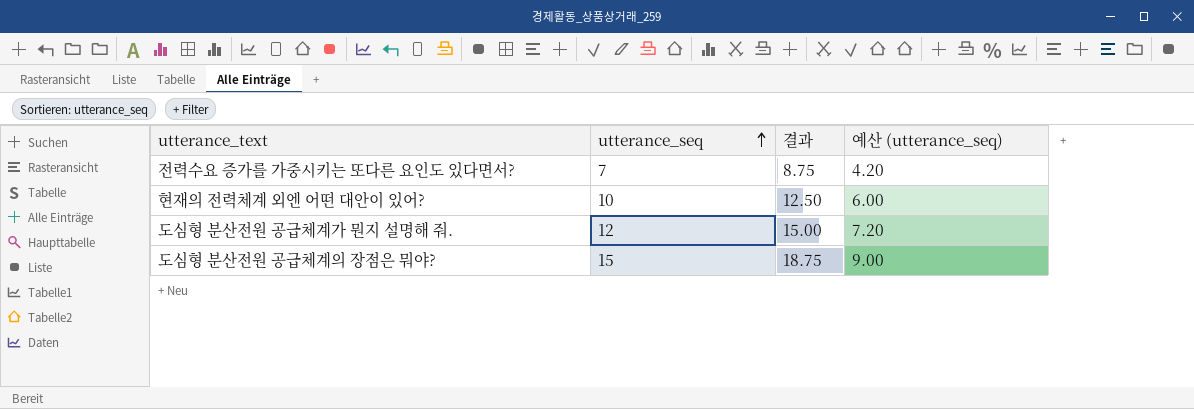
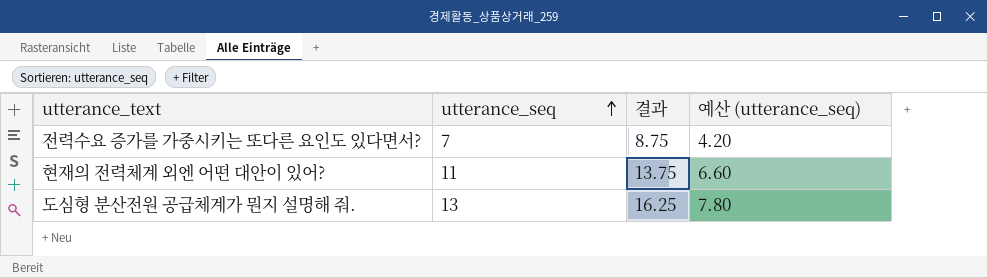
row 도심형 분산전원 공급체계의 장점은 뭐야?: 15 | 18.75 | 9.00 -> none
현재의 전력체계 외엔 어떤 대안이 있어? | utterance_seq: 10 -> 11
현재의 전력체계 외엔 어떤 대안이 있어? | 결과: 12.50 -> 13.75
현재의 전력체계 외엔 어떤 대안이 있어? | 예산 (utterance_seq): 6.00 -> 6.60
도심형 분산전원 공급체계가 뭔지 설명해 줘. | utterance_seq: 12 -> 13
도심형 분산전원 공급체계가 뭔지 설명해 줘. | 결과: 15.00 -> 16.25
도심형 분산전원 공급체계가 뭔지 설명해 줘. | 예산 (utterance_seq): 7.20 -> 7.80

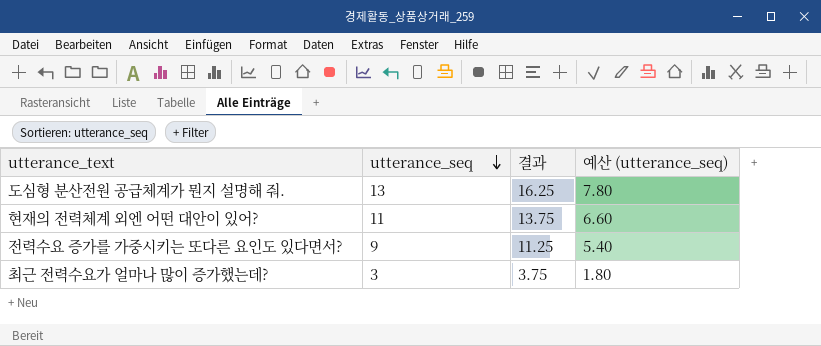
row order: utterance_seq ascending -> utterance_seq descending
전력수요 증가를 가중시키는 또다른 요인도 있다면서? | utterance_seq: 7 -> 9
전력수요 증가를 가중시키는 또다른 요인도 있다면서? | 결과: 8.75 -> 11.25
전력수요 증가를 가중시키는 또다른 요인도 있다면서? | 예산 (utterance_seq): 4.20 -> 5.40
row 최근 전력수요가 얼마나 많이 증가했는데?: none -> 3 | 3.75 | 1.80

